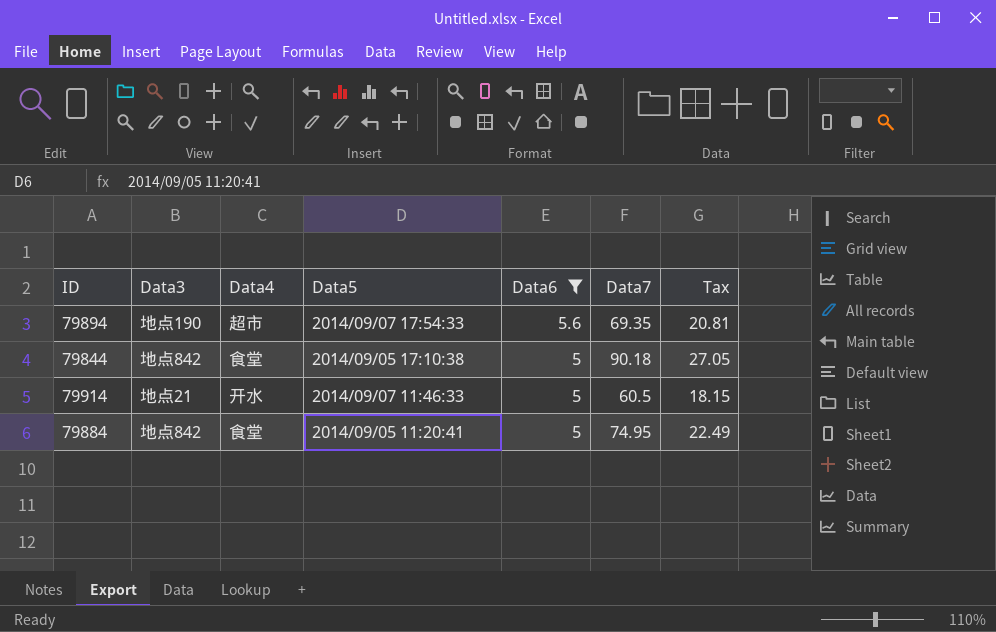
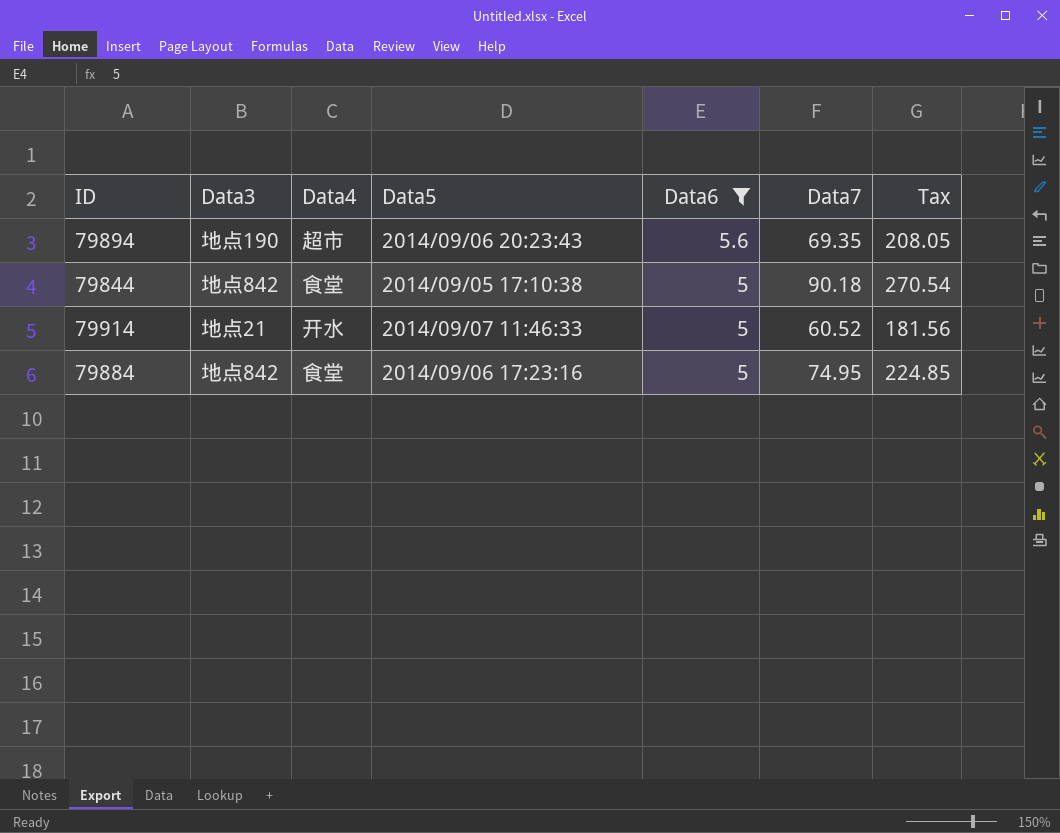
column Tax | formula: [Data7] * 0.3 -> [Data7] * 3
79894 | Data5: 2014/09/07 17:54:33 -> 2014/09/06 20:23:43
79914 | Data7: 60.5 -> 60.52
79884 | Data5: 2014/09/05 11:20:41 -> 2014/09/06 17:23:16

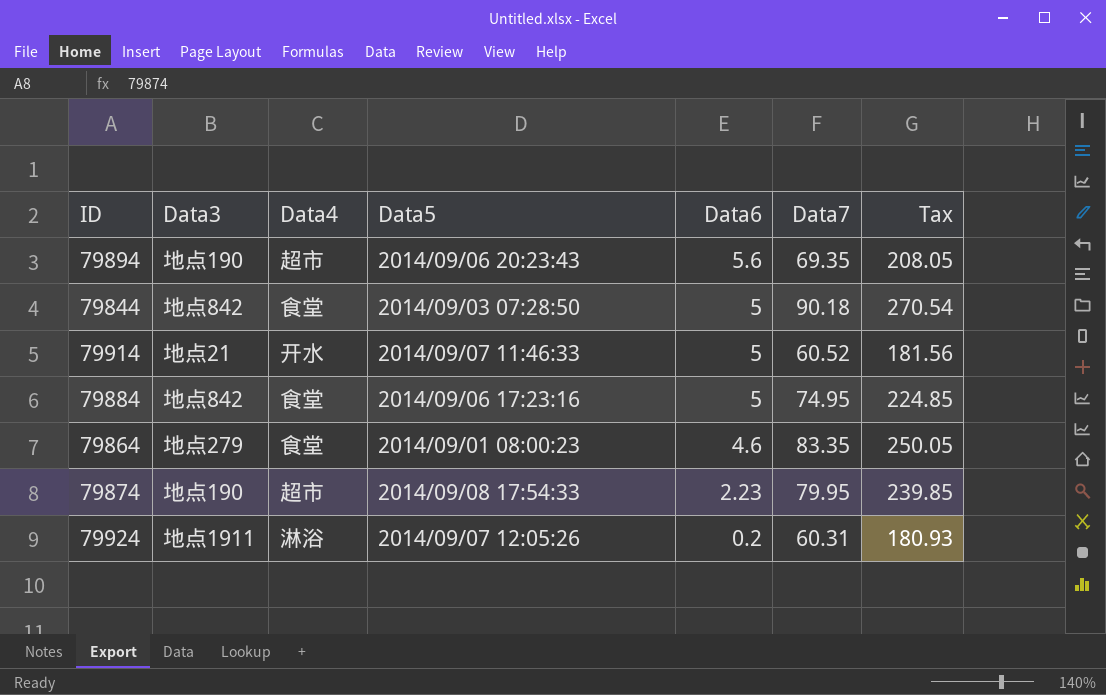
filter: Data6 >= 5 -> none
79844 | Data5: 2014/09/05 17:10:38 -> 2014/09/03 07:28:50

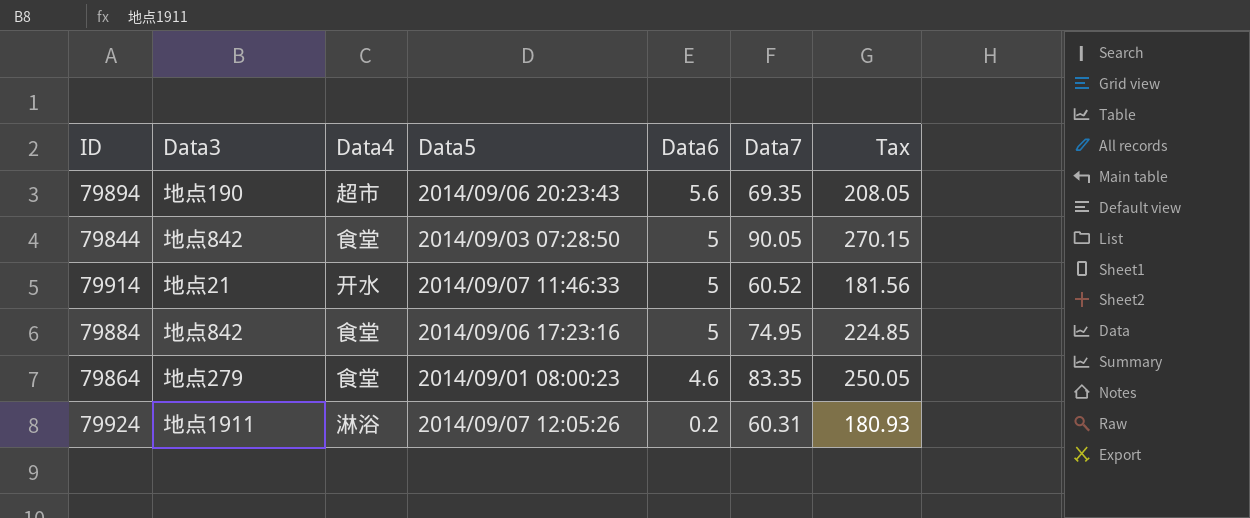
row 79874: 地点190 | 超市 | 2014/09/08 17:54:33 | 2.23 | 79.95 | 239.85 -> none
79844 | Data7: 90.18 -> 90.05
79844 | Tax: 270.54 -> 270.15

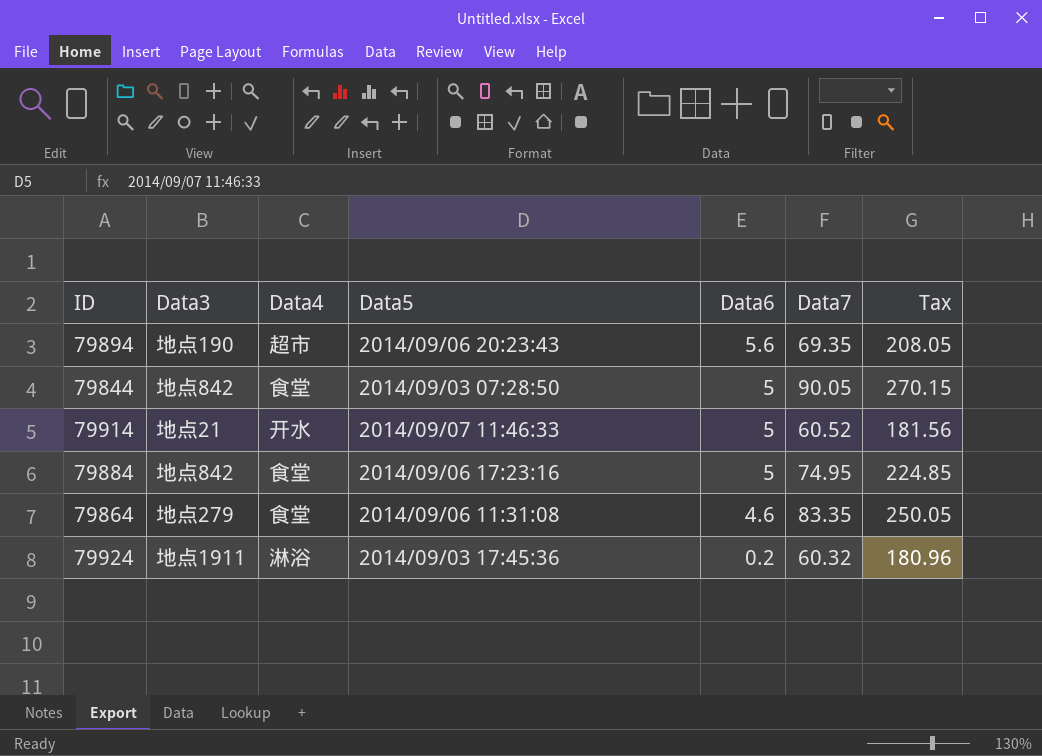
79864 | Data5: 2014/09/01 08:00:23 -> 2014/09/06 11:31:08
79924 | Data5: 2014/09/07 12:05:26 -> 2014/09/03 17:45:36
79924 | Data7: 60.31 -> 60.32
79924 | Tax: 180.93 -> 180.96

